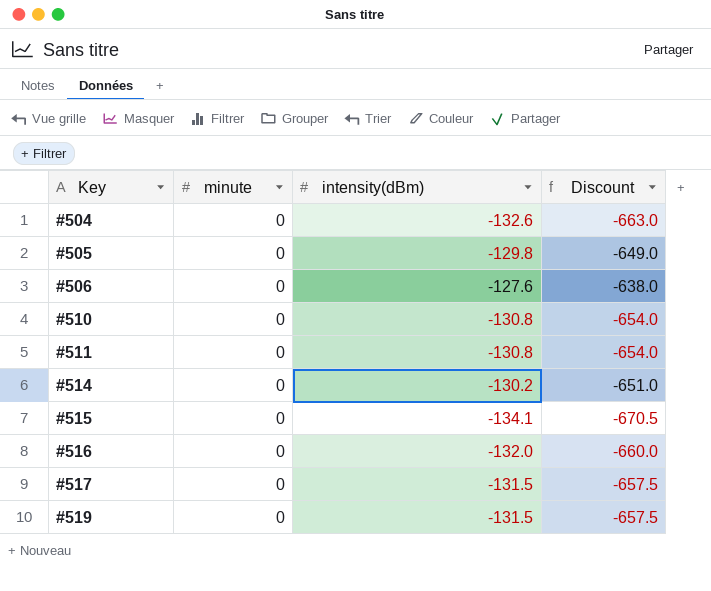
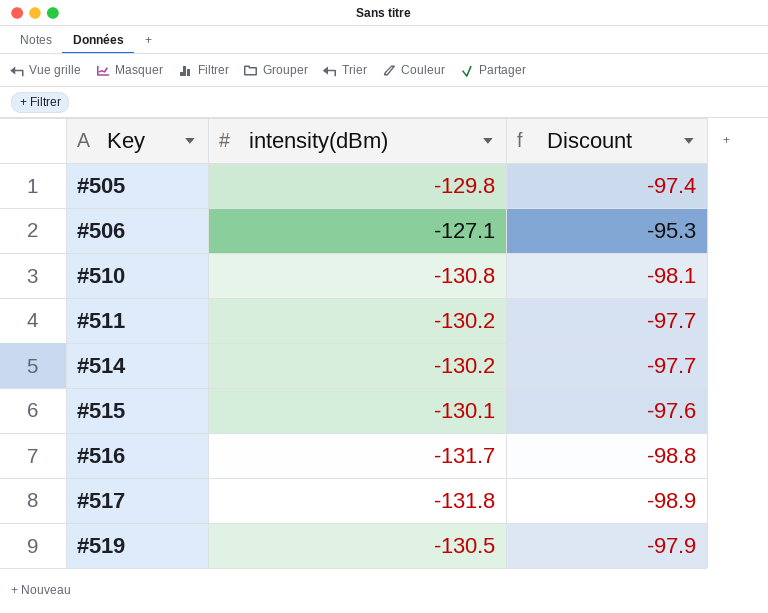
column minute | position: 2 -> none
column Discount | formula: [intensity(dBm)] * 5 -> [intensity(dBm)] * 0.75
row #504: 0 | -132.6 | -663.0 -> none
#506 | intensity(dBm): -127.6 -> -127.1
#511 | intensity(dBm): -130.8 -> -130.2
#515 | intensity(dBm): -134.1 -> -130.1
#516 | intensity(dBm): -132.0 -> -131.7
#517 | intensity(dBm): -131.5 -> -131.8
#519 | intensity(dBm): -131.5 -> -130.5

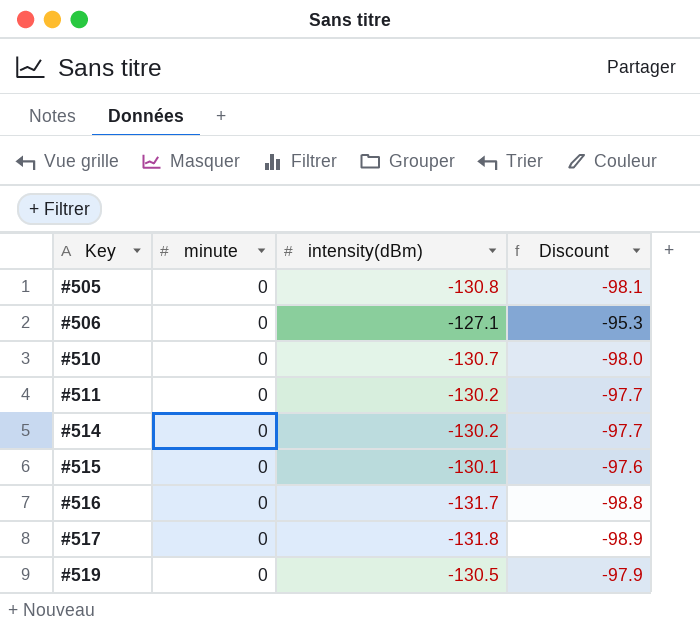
column minute | position: none -> 2
#505 | intensity(dBm): -129.8 -> -130.8
#505 | Discount: -97.4 -> -98.1
#510 | intensity(dBm): -130.8 -> -130.7
#510 | Discount: -98.1 -> -98.0

